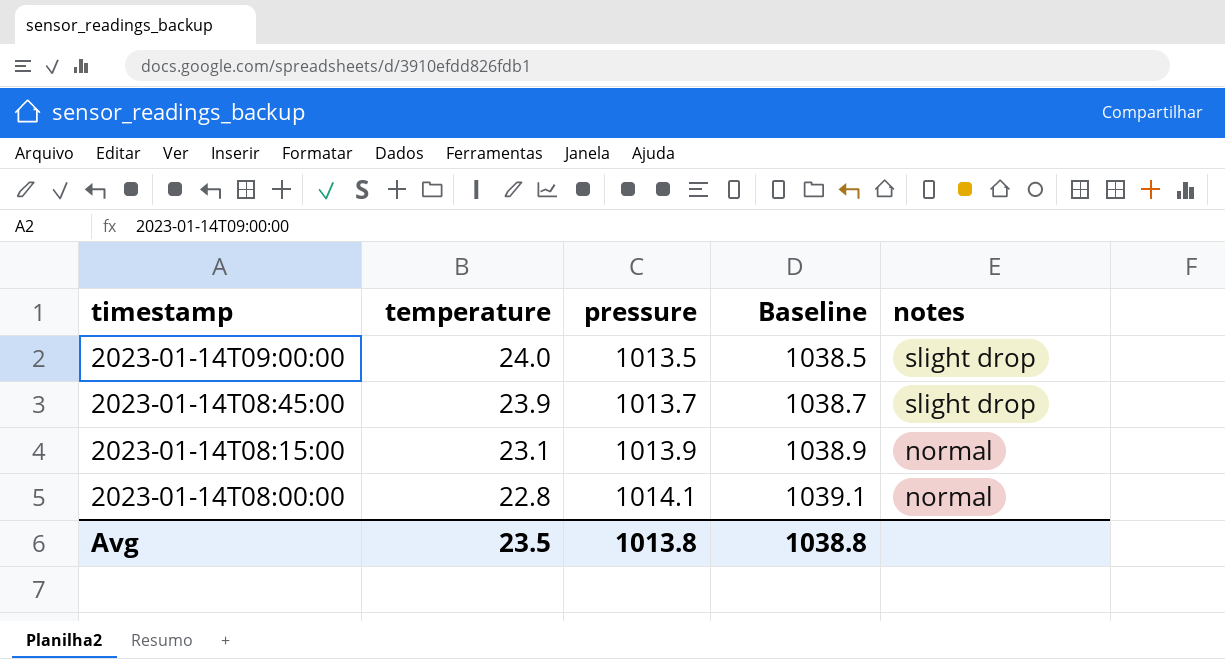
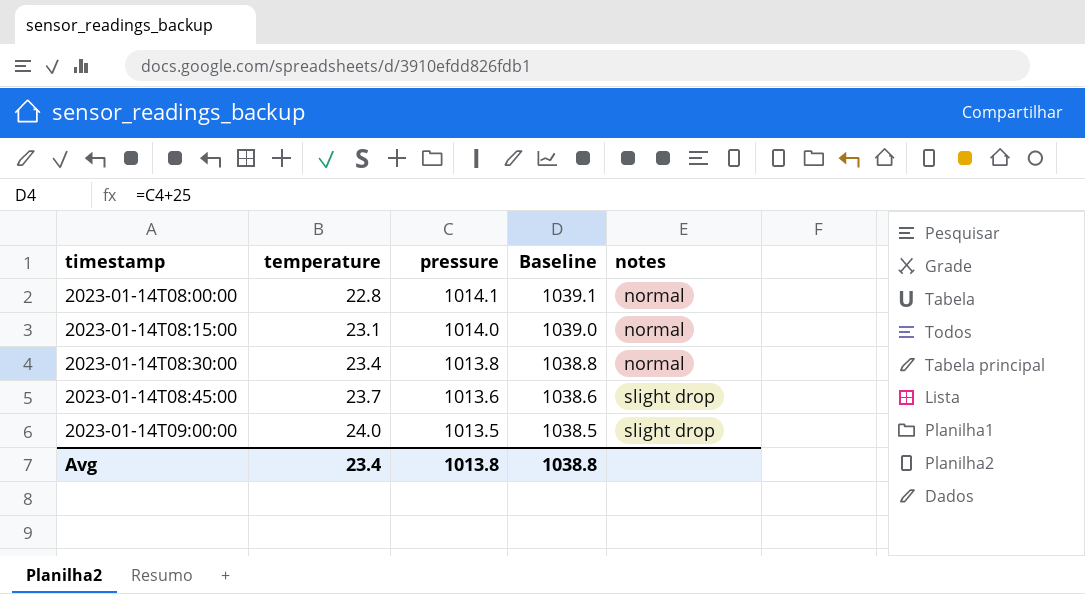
row order: timestamp descending -> timestamp ascending
2023-01-14T08:15:00 | pressure: 1013.9 -> 1014.0
2023-01-14T08:15:00 | Baseline: 1038.9 -> 1039.0
row 2023-01-14T08:30:00: none -> 23.4 | 1013.8 | 1038.8 | normal
2023-01-14T08:45:00 | temperature: 23.9 -> 23.7
2023-01-14T08:45:00 | pressure: 1013.7 -> 1013.6
2023-01-14T08:45:00 | Baseline: 1038.7 -> 1038.6
Avg | temperature: 23.5 -> 23.4

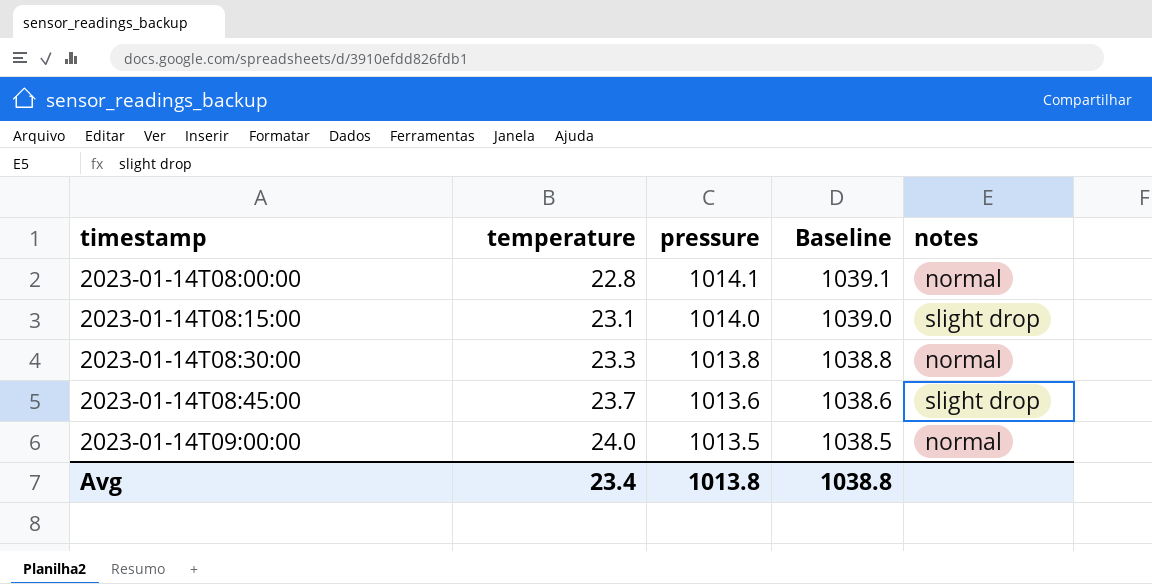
2023-01-14T08:15:00 | notes: normal -> slight drop
2023-01-14T08:30:00 | temperature: 23.4 -> 23.3
2023-01-14T09:00:00 | notes: slight drop -> normal

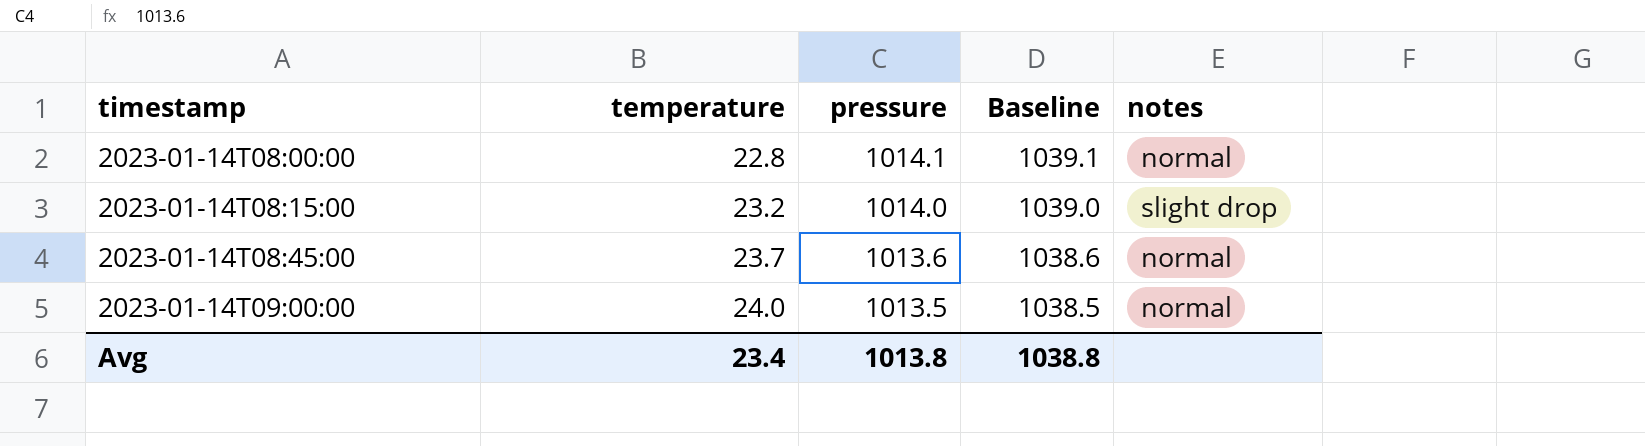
row 2023-01-14T08:30:00: 23.3 | 1013.8 | 1038.8 | normal -> none
2023-01-14T08:15:00 | temperature: 23.1 -> 23.2
2023-01-14T08:45:00 | notes: slight drop -> normal

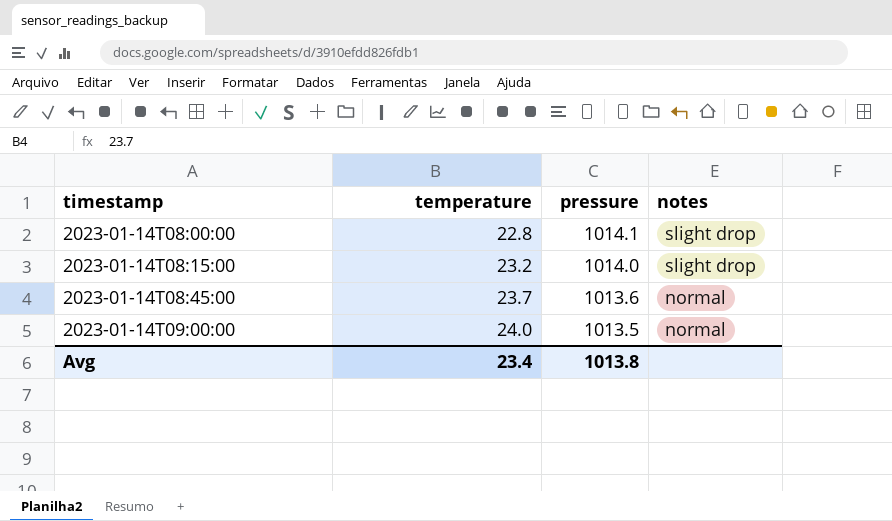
column Baseline | formula: [pressure] + 25 -> none
2023-01-14T08:00:00 | notes: normal -> slight drop

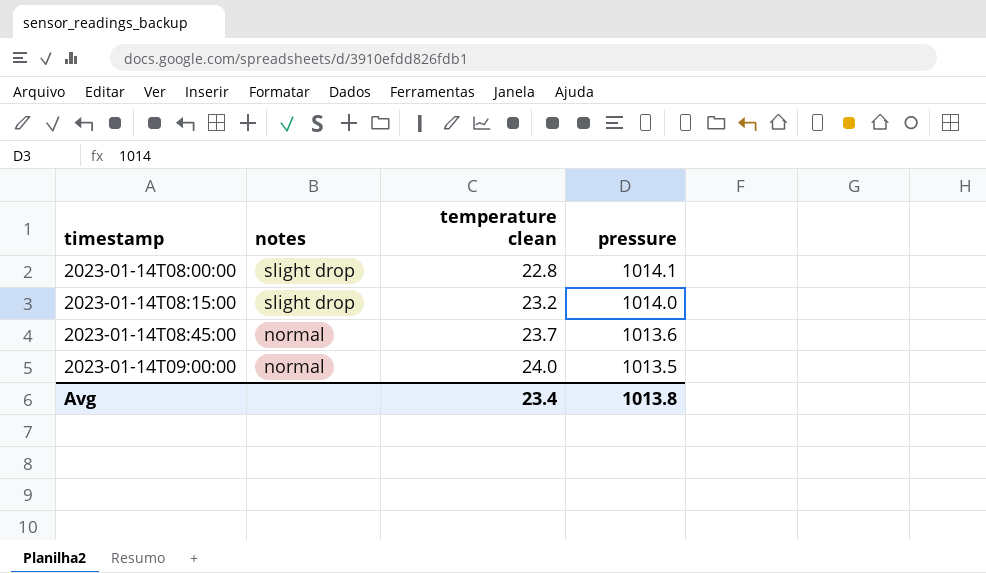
column notes | position: 4 -> 2
column name: temperature -> temperature clean

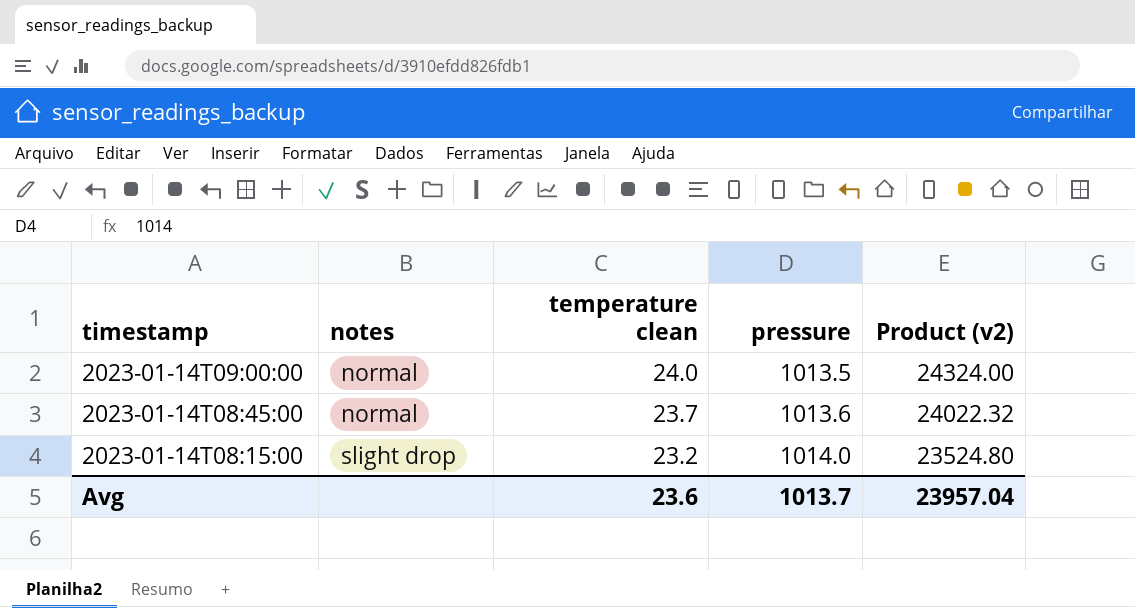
row order: timestamp ascending -> timestamp descending
column Product (v2) | formula: none -> [temperature clean] * [pressure]
row 2023-01-14T08:00:00: slight drop | 22.8 | 1014.1 -> none
Avg | temperature clean: 23.4 -> 23.6
Avg | pressure: 1013.8 -> 1013.7

